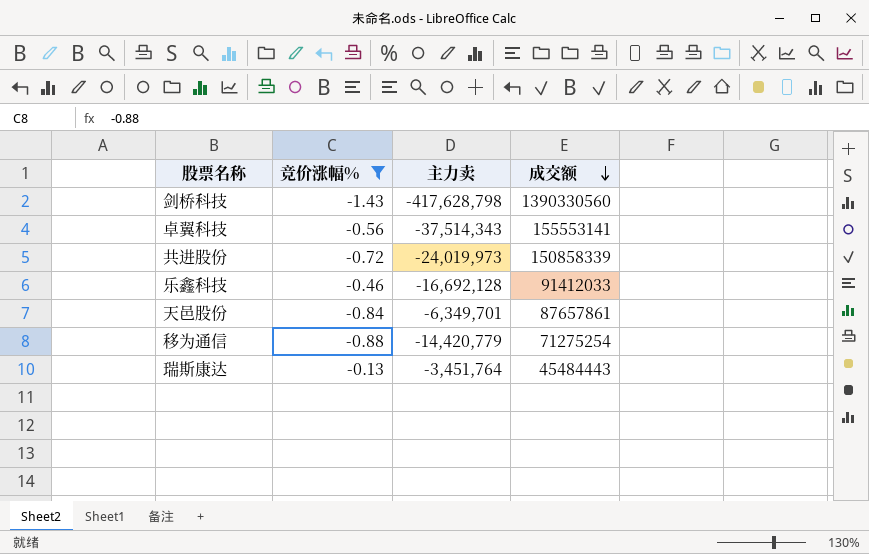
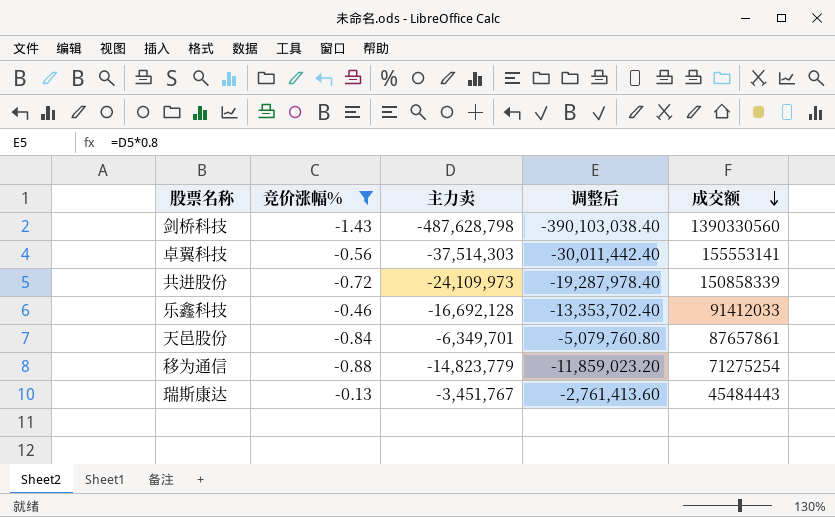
column 调整后 | formula: none -> [主力卖] * 0.8
剑桥科技 | 主力卖: -417,628,798 -> -487,628,798
卓翼科技 | 主力卖: -37,514,343 -> -37,514,303
共进股份 | 主力卖: -24,019,973 -> -24,109,973
移为通信 | 主力卖: -14,420,779 -> -14,823,779
瑞斯康达 | 主力卖: -3,451,764 -> -3,451,767

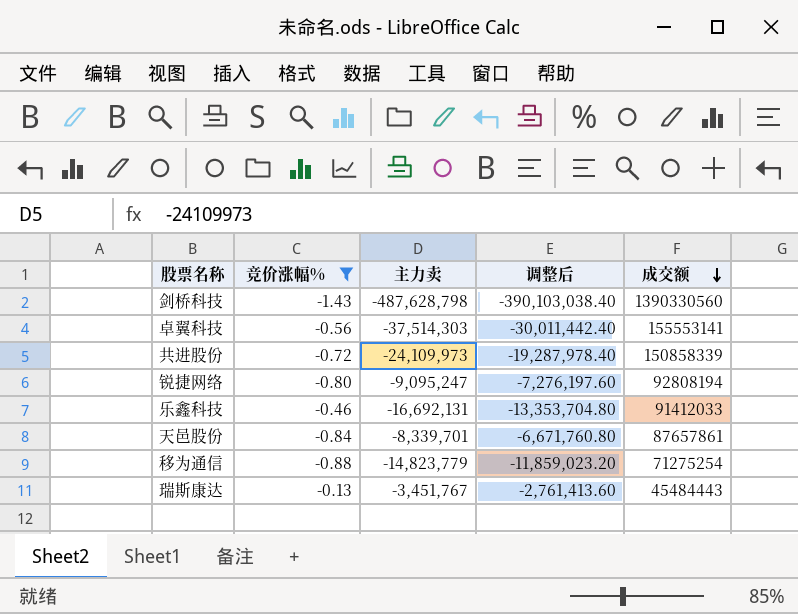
row 锐捷网络: none -> -0.80 | -9,095,247 | -7,276,197.60 | 92808194
乐鑫科技 | 主力卖: -16,692,128 -> -16,692,131
乐鑫科技 | 调整后: -13,353,702.40 -> -13,353,704.80
天邑股份 | 主力卖: -6,349,701 -> -8,339,701
天邑股份 | 调整后: -5,079,760.80 -> -6,671,760.80

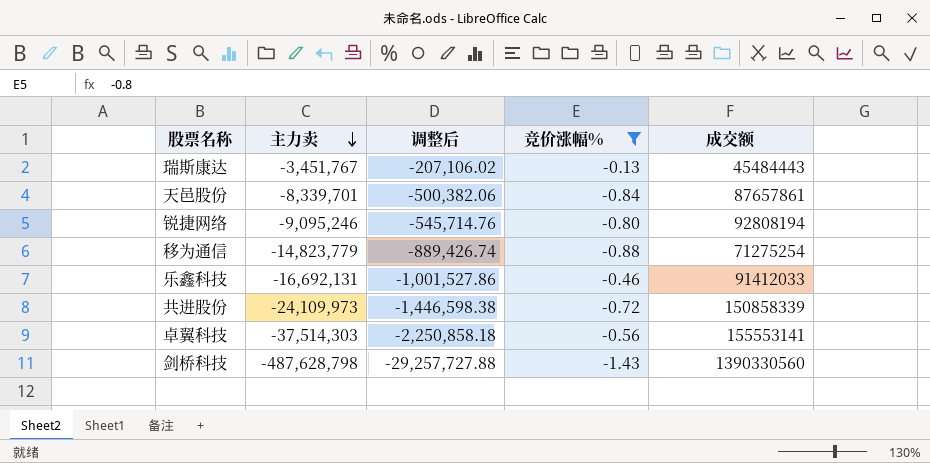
row order: 成交额 descending -> 主力卖 descending
column 调整后 | formula: [主力卖] * 0.8 -> [主力卖] * 0.06
column 竞价涨幅% | position: 2 -> 4
锐捷网络 | 主力卖: -9,095,247 -> -9,095,246

